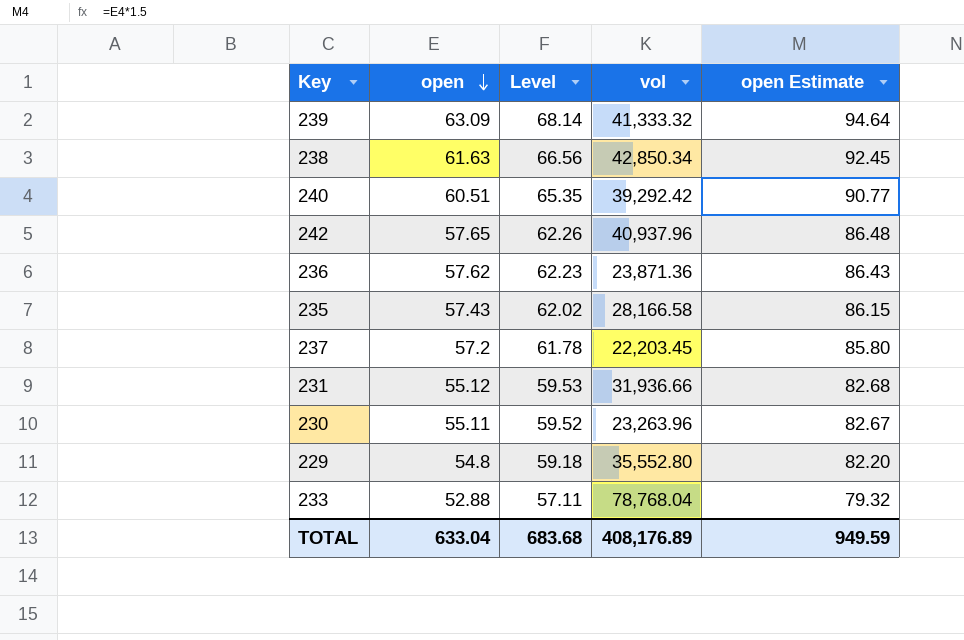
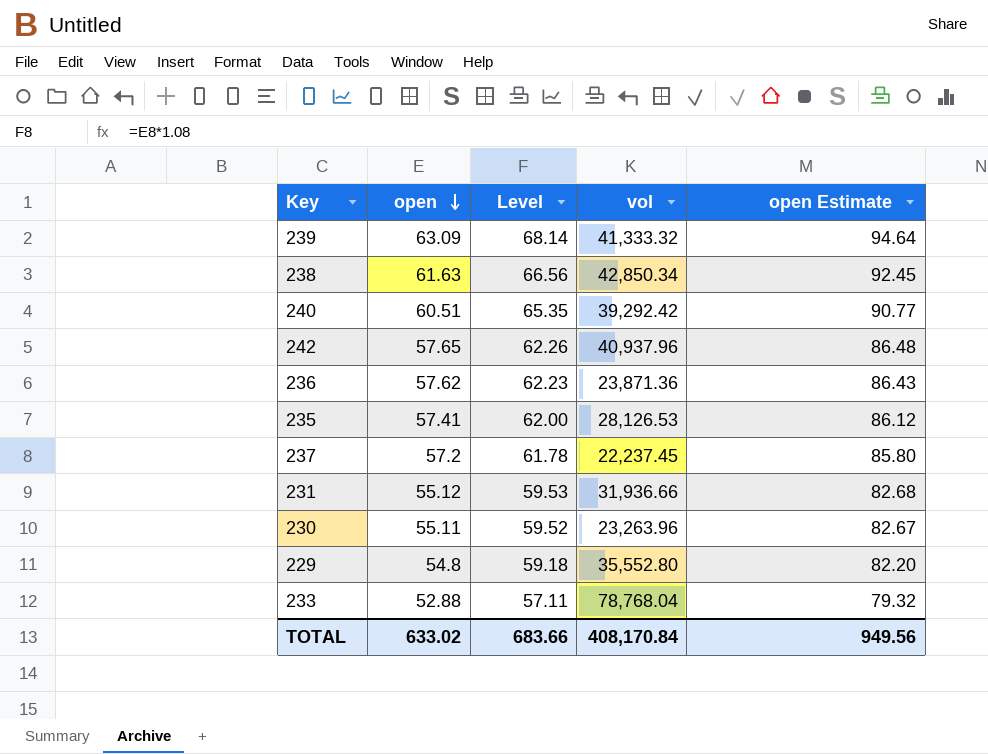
235 | open: 57.43 -> 57.41
235 | Level: 62.02 -> 62.00
235 | vol: 28,166.58 -> 28,126.53
235 | open Estimate: 86.15 -> 86.12
237 | vol: 22,203.45 -> 22,237.45
TOTAL | open: 633.04 -> 633.02
TOTAL | Level: 683.68 -> 683.66
TOTAL | vol: 408,176.89 -> 408,170.84
TOTAL | open Estimate: 949.59 -> 949.56

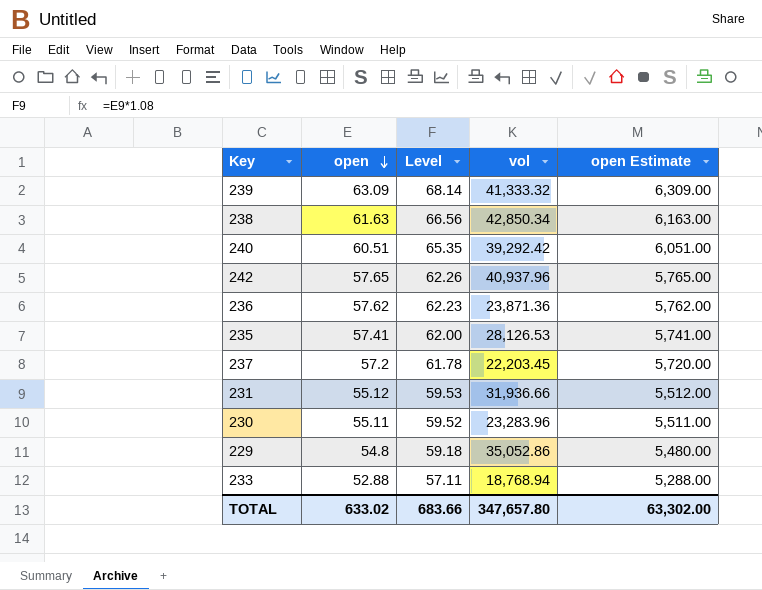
column open Estimate | formula: [open] * 1.5 -> [open] * 100
237 | vol: 22,237.45 -> 22,203.45
230 | vol: 23,263.96 -> 23,283.96
229 | vol: 35,552.80 -> 35,052.86
233 | vol: 78,768.04 -> 18,768.94
TOTAL | vol: 408,170.84 -> 347,657.80
TOTAL | open Estimate: 949.56 -> 63,302.00

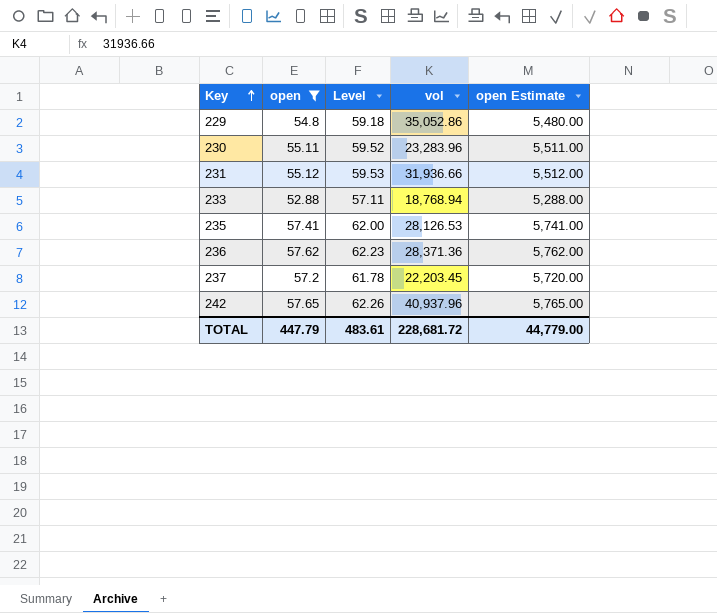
filter: none -> open <= 57.65
row order: open descending -> Key ascending
236 | vol: 23,871.36 -> 28,371.36
TOTAL | open: 633.02 -> 447.79
TOTAL | Level: 683.66 -> 483.61
TOTAL | vol: 347,657.80 -> 228,681.72
TOTAL | open Estimate: 63,302.00 -> 44,779.00

